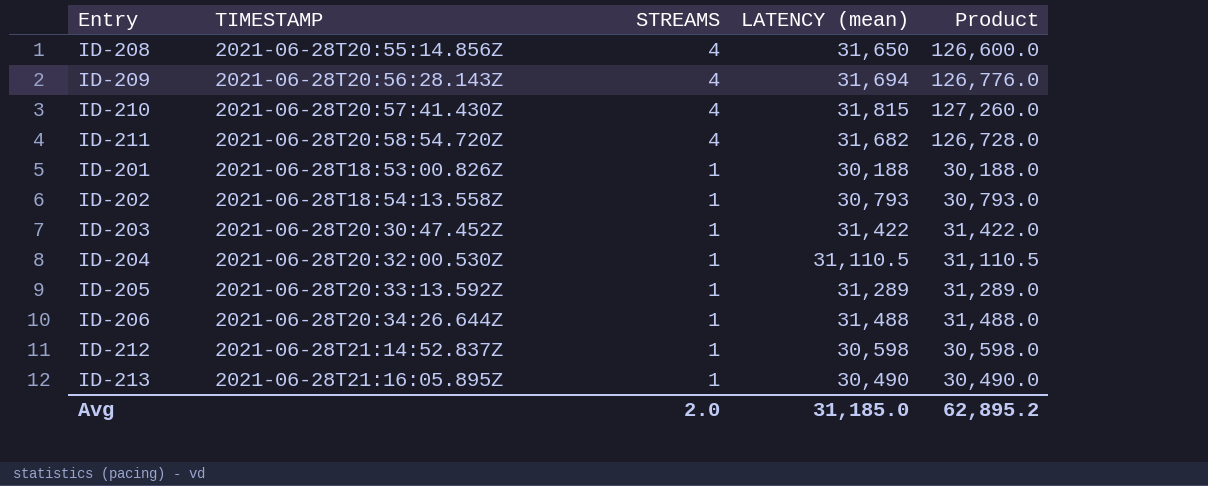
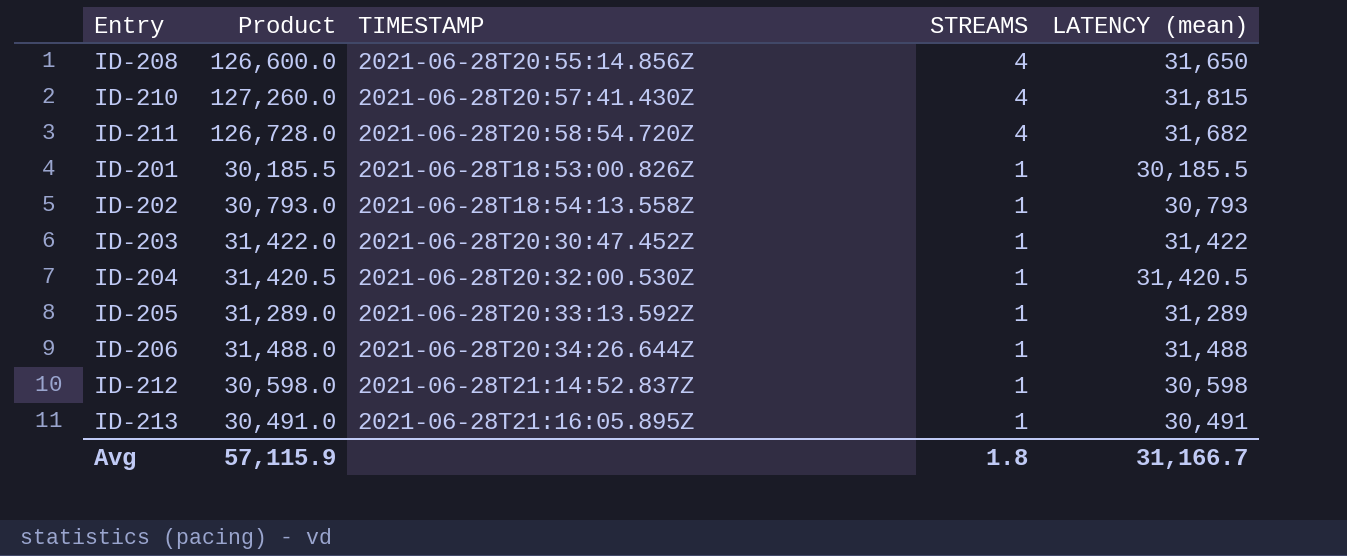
column Product | position: 5 -> 2
row ID-209: 2021-06-28T20:56:28.143Z | 4 | 31,694 | 126,776.0 -> none
ID-201 | Product: 30,188.0 -> 30,185.5
ID-201 | LATENCY (mean): 30,188 -> 30,185.5
ID-204 | Product: 31,110.5 -> 31,420.5
ID-204 | LATENCY (mean): 31,110.5 -> 31,420.5
ID-213 | Product: 30,490.0 -> 30,491.0
ID-213 | LATENCY (mean): 30,490 -> 30,491
Avg | Product: 62,895.2 -> 57,115.9
Avg | STREAMS: 2.0 -> 1.8
Avg | LATENCY (mean): 31,185.0 -> 31,166.7

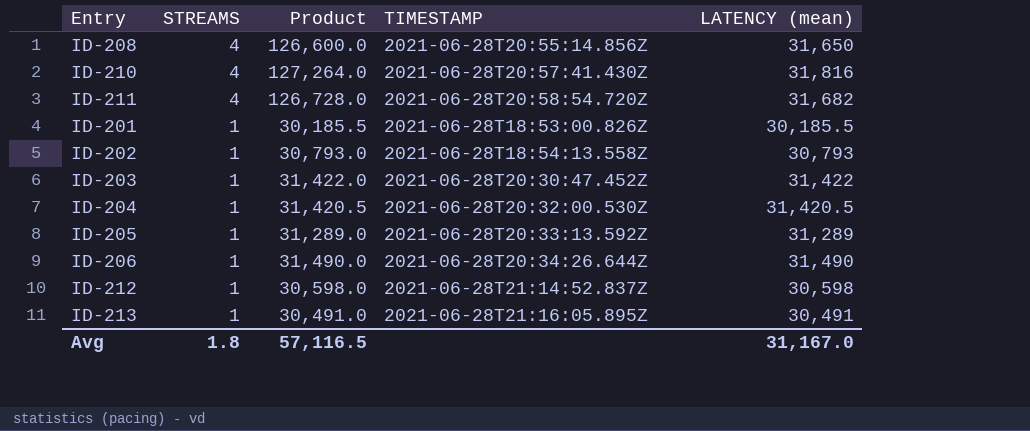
column STREAMS | position: 4 -> 2
ID-210 | Product: 127,260.0 -> 127,264.0
ID-210 | LATENCY (mean): 31,815 -> 31,816
ID-206 | Product: 31,488.0 -> 31,490.0
ID-206 | LATENCY (mean): 31,488 -> 31,490
Avg | Product: 57,115.9 -> 57,116.5
Avg | LATENCY (mean): 31,166.7 -> 31,167.0

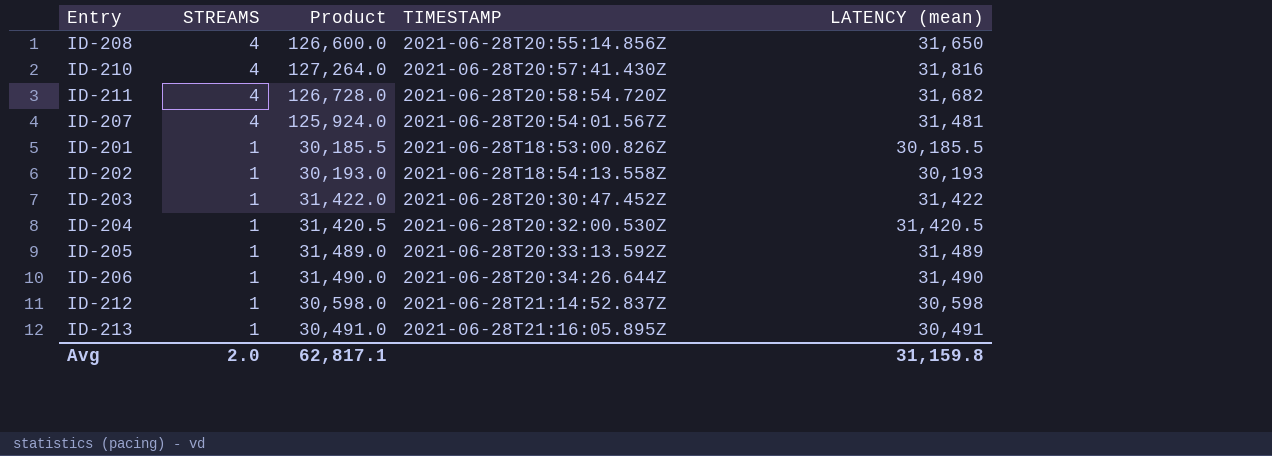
row ID-207: none -> 4 | 125,924.0 | 2021-06-28T20:54:01.567Z | 31,481
ID-202 | Product: 30,793.0 -> 30,193.0
ID-202 | LATENCY (mean): 30,793 -> 30,193
ID-205 | Product: 31,289.0 -> 31,489.0
ID-205 | LATENCY (mean): 31,289 -> 31,489
Avg | STREAMS: 1.8 -> 2.0
Avg | Product: 57,116.5 -> 62,817.1
Avg | LATENCY (mean): 31,167.0 -> 31,159.8

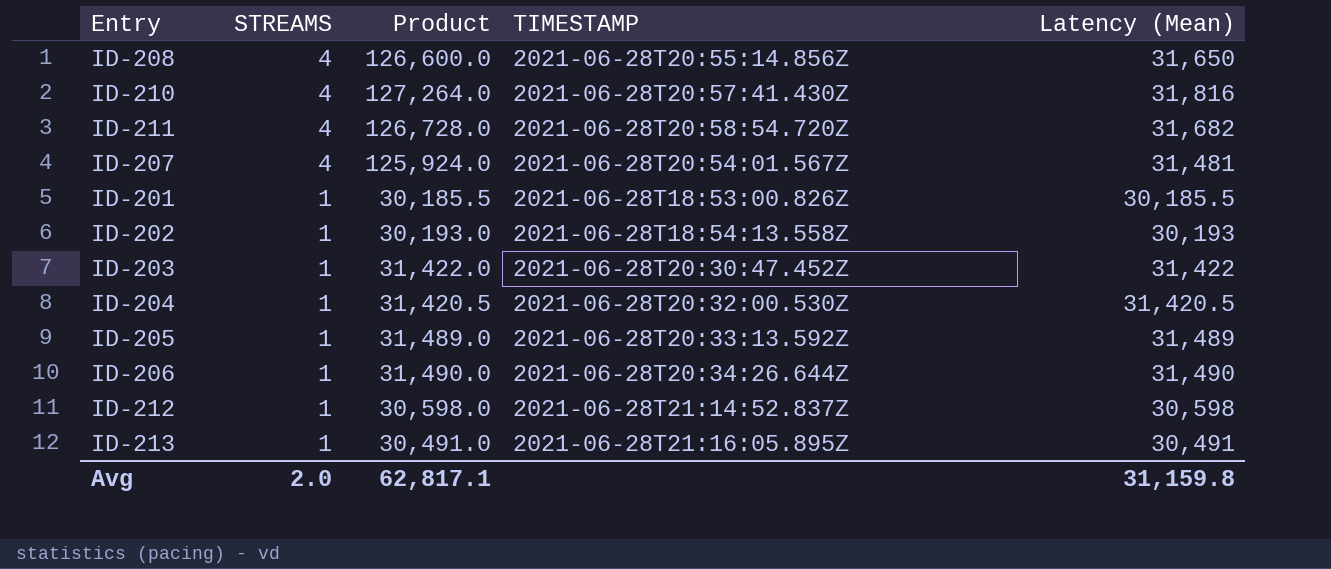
column name: LATENCY (mean) -> Latency (Mean)

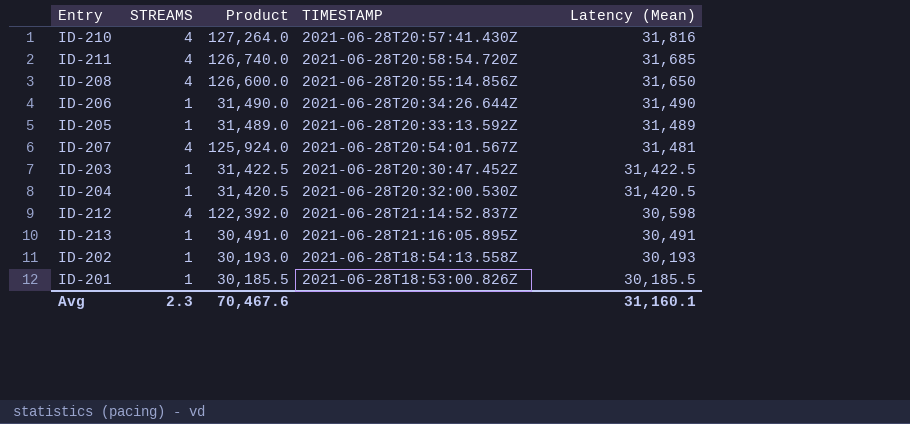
row order: STREAMS descending -> Latency (Mean) descending
ID-211 | Product: 126,728.0 -> 126,740.0
ID-211 | Latency (Mean): 31,682 -> 31,685
ID-203 | Product: 31,422.0 -> 31,422.5
ID-203 | Latency (Mean): 31,422 -> 31,422.5
ID-212 | STREAMS: 1 -> 4
ID-212 | Product: 30,598.0 -> 122,392.0
Avg | STREAMS: 2.0 -> 2.3
Avg | Product: 62,817.1 -> 70,467.6
Avg | Latency (Mean): 31,159.8 -> 31,160.1

